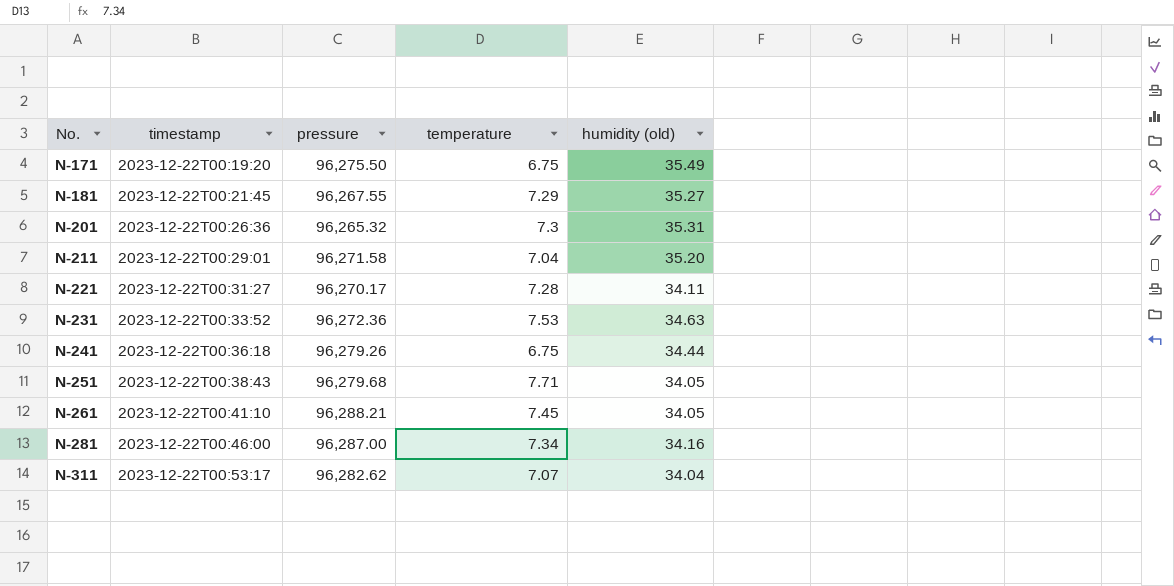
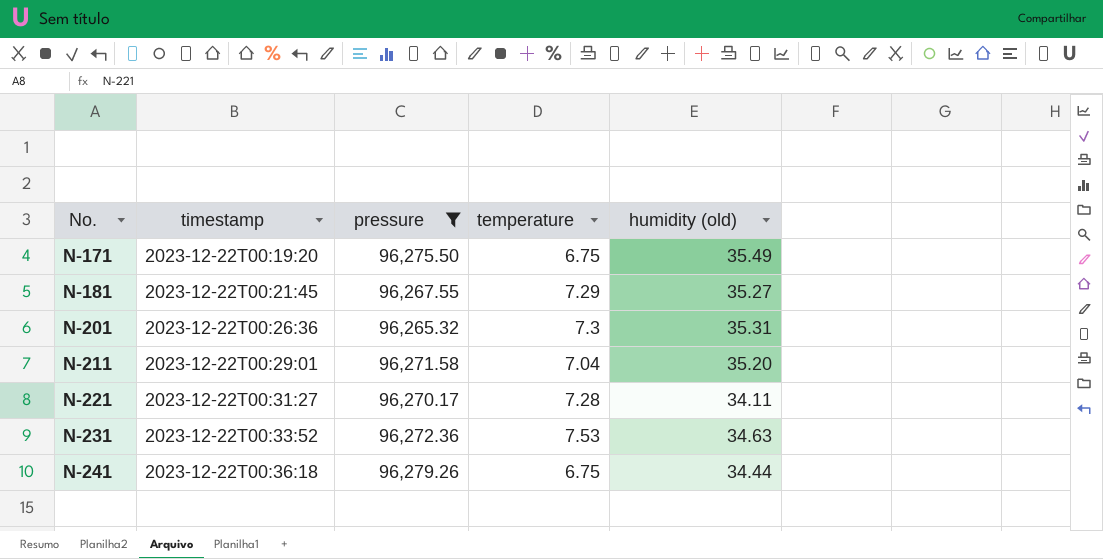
filter: none -> pressure <= 96,279.26

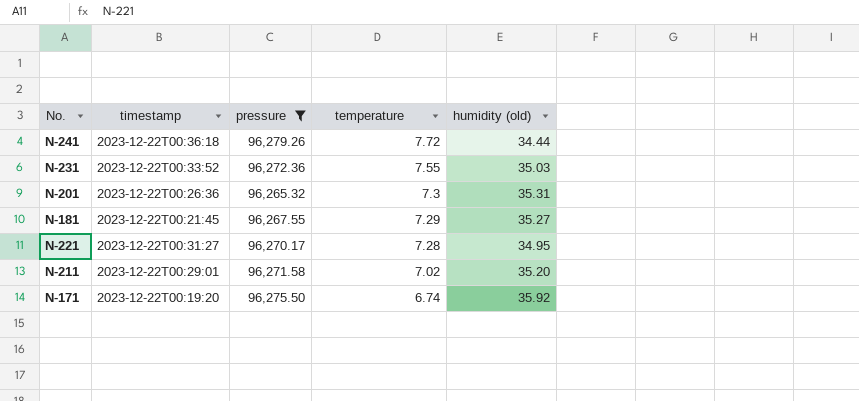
row order: No. ascending -> temperature descending
N-241 | temperature: 6.75 -> 7.72
N-231 | temperature: 7.53 -> 7.55
N-231 | humidity (old): 34.63 -> 35.03
N-221 | humidity (old): 34.11 -> 34.95
N-211 | temperature: 7.04 -> 7.02
N-171 | temperature: 6.75 -> 6.74
N-171 | humidity (old): 35.49 -> 35.92

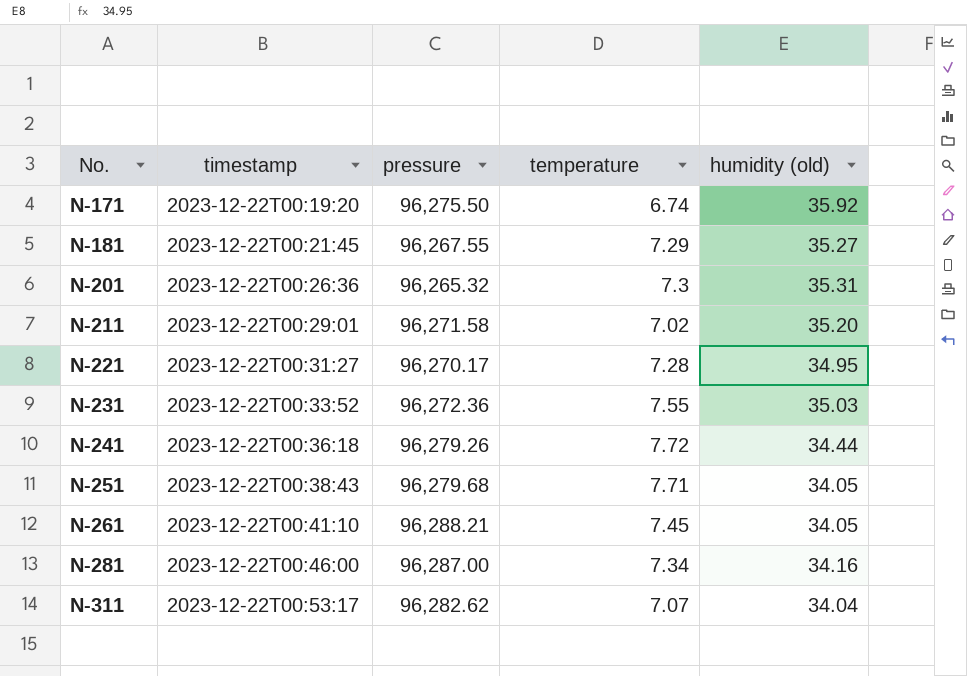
filter: pressure <= 96,279.26 -> none
row order: temperature descending -> No. ascending

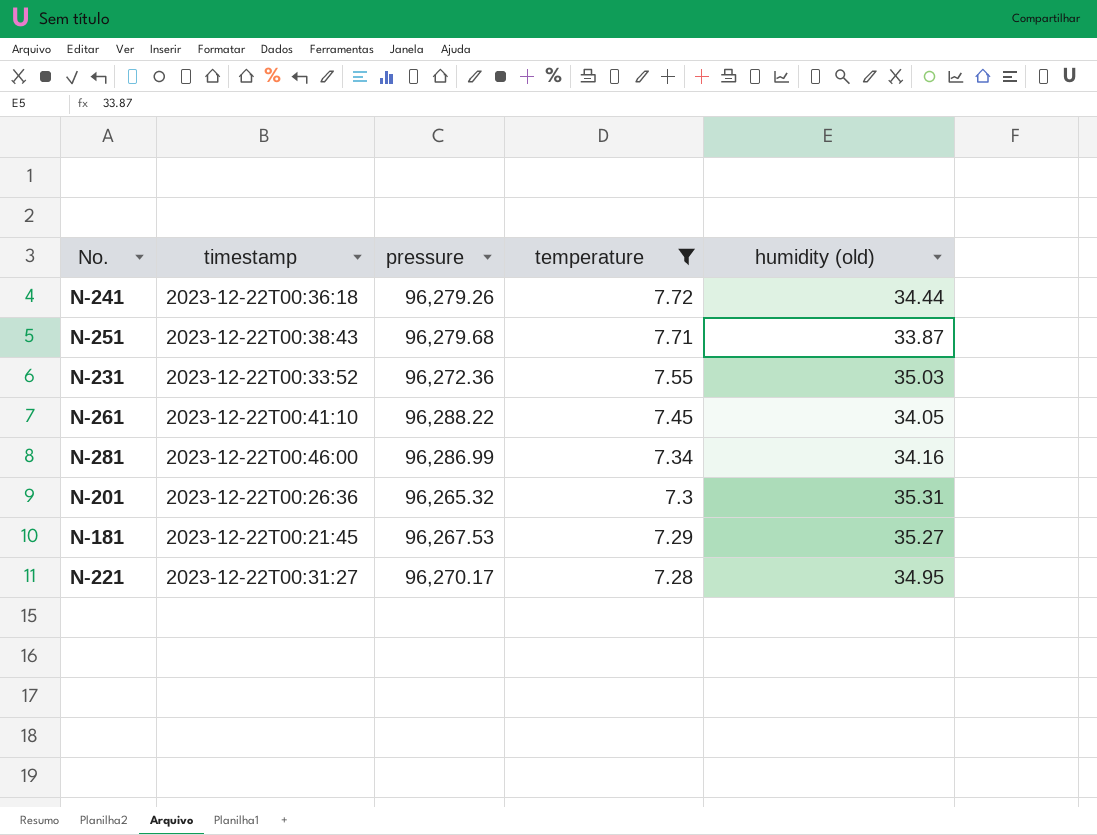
filter: none -> temperature >= 7.28
row order: No. ascending -> temperature descending
N-251 | humidity (old): 34.05 -> 33.87
N-261 | pressure: 96,288.21 -> 96,288.22
N-281 | pressure: 96,287.00 -> 96,286.99
N-181 | pressure: 96,267.55 -> 96,267.53

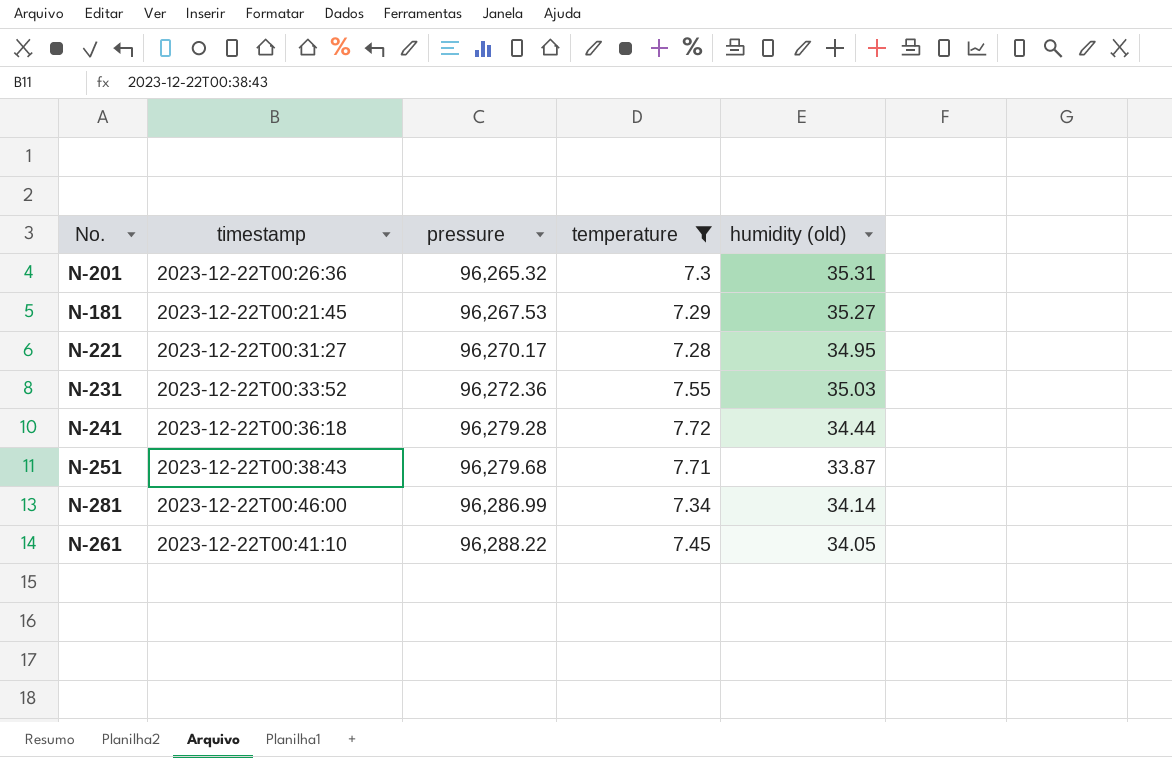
row order: temperature descending -> pressure ascending
N-241 | pressure: 96,279.26 -> 96,279.28
N-281 | humidity (old): 34.16 -> 34.14

